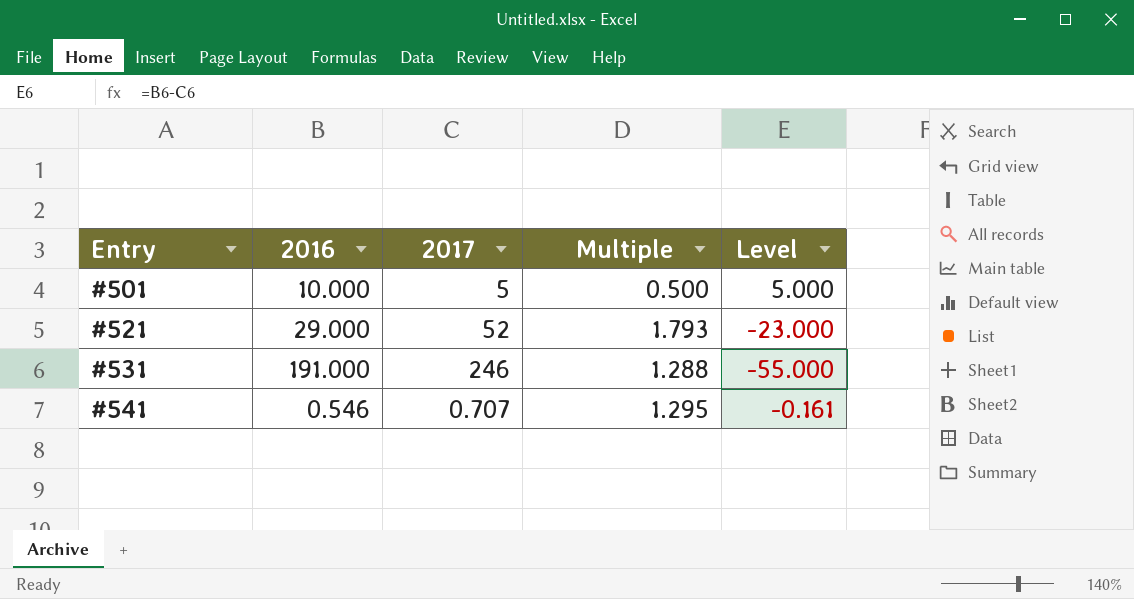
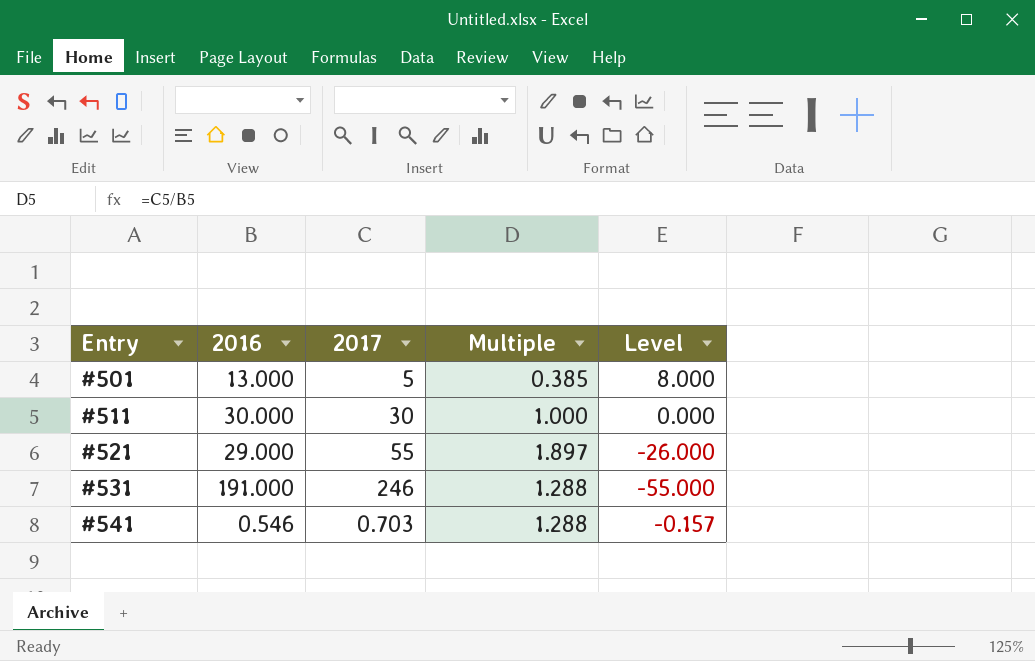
#501 | 2016: 10.000 -> 13.000
#501 | Multiple: 0.500 -> 0.385
#501 | Level: 5.000 -> 8.000
row #511: none -> 30.000 | 30 | 1.000 | 0.000
#521 | 2017: 52 -> 55
#521 | Multiple: 1.793 -> 1.897
#521 | Level: -23.000 -> -26.000
#541 | 2017: 0.707 -> 0.703
#541 | Multiple: 1.295 -> 1.288
#541 | Level: -0.161 -> -0.157

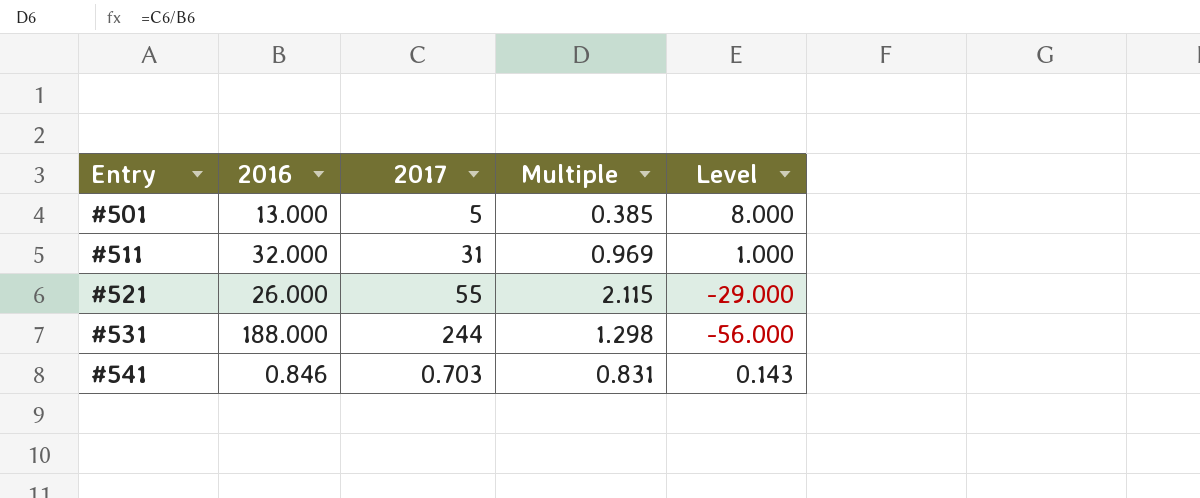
#511 | 2016: 30.000 -> 32.000
#511 | 2017: 30 -> 31
#511 | Multiple: 1.000 -> 0.969
#511 | Level: 0.000 -> 1.000
#521 | 2016: 29.000 -> 26.000
#521 | Multiple: 1.897 -> 2.115
#521 | Level: -26.000 -> -29.000
#531 | 2016: 191.000 -> 188.000
#531 | 2017: 246 -> 244
#531 | Multiple: 1.288 -> 1.298
#531 | Level: -55.000 -> -56.000
#541 | 2016: 0.546 -> 0.846
#541 | Multiple: 1.288 -> 0.831
#541 | Level: -0.157 -> 0.143

